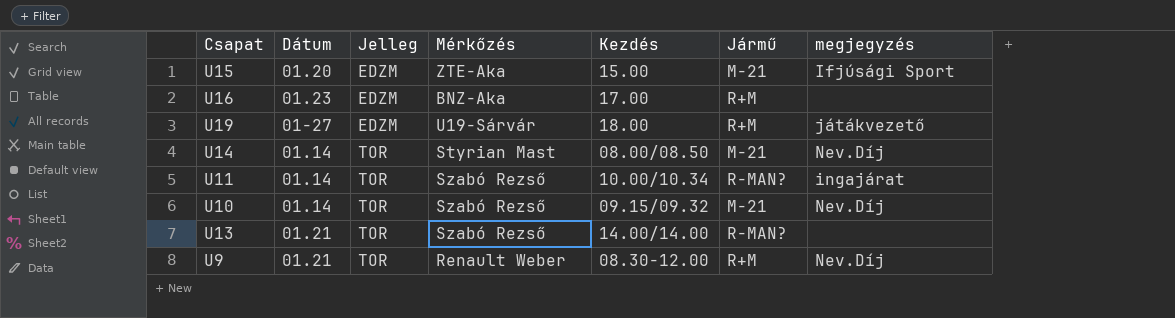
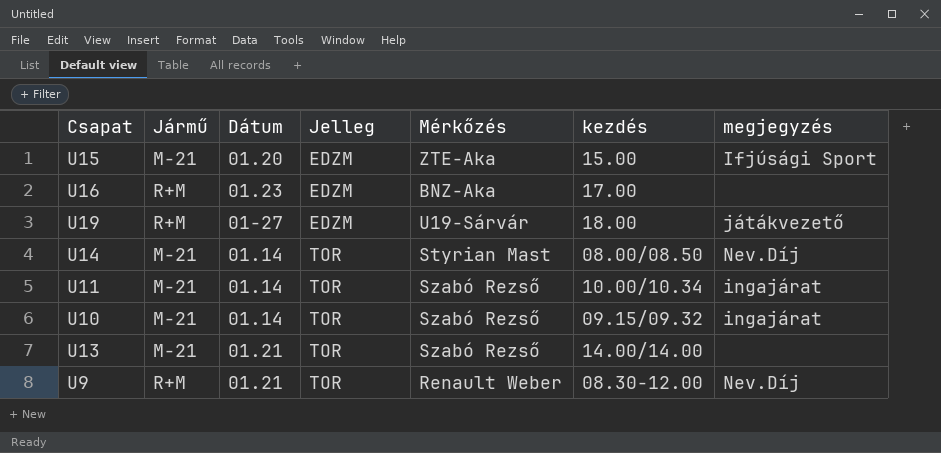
column Jármű | position: 6 -> 2
column name: Kezdés -> kezdés
U11 | Jármű: R-MAN? -> M-21
U10 | megjegyzés: Nev.Díj -> ingajárat
U13 | Jármű: R-MAN? -> M-21

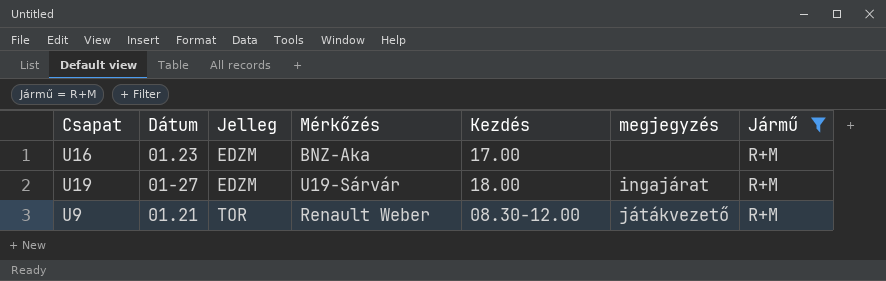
filter: none -> Jármű = R+M
column name: kezdés -> Kezdés
column Jármű | position: 2 -> 7
U19 | megjegyzés: játákvezető -> ingajárat
U9 | megjegyzés: Nev.Díj -> játákvezető

